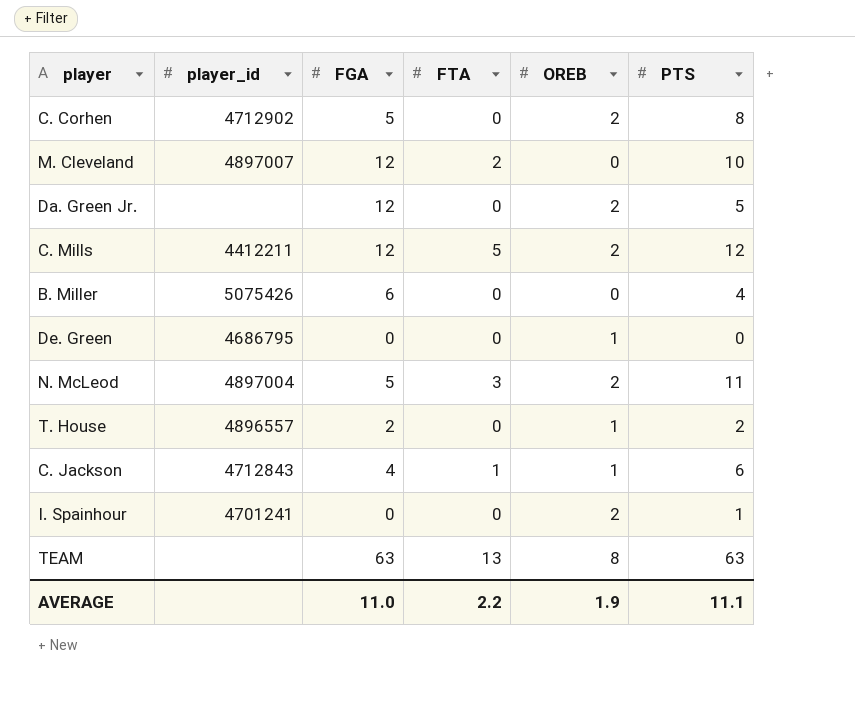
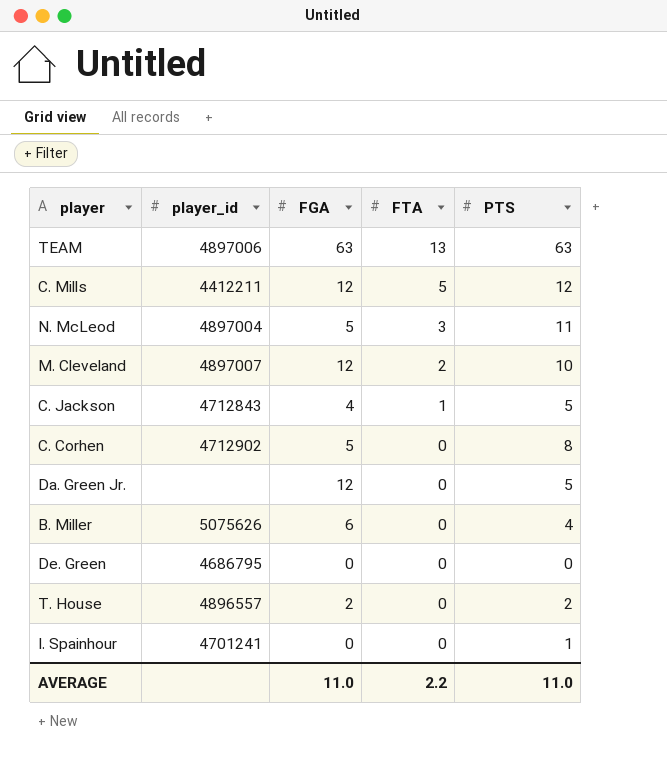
row order: none -> FTA descending
column OREB | position: 5 -> none
TEAM | player_id: none -> 4897006
C. Jackson | PTS: 6 -> 5
B. Miller | player_id: 5075426 -> 5075626
AVERAGE | PTS: 11.1 -> 11.0

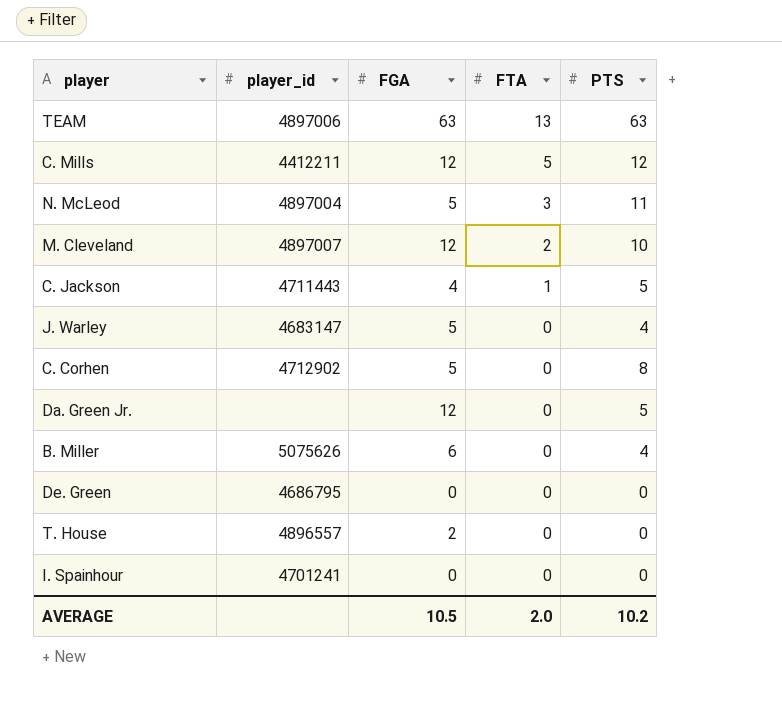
C. Jackson | player_id: 4712843 -> 4711443
row J. Warley: none -> 4683147 | 5 | 0 | 4
T. House | PTS: 2 -> 0
I. Spainhour | PTS: 1 -> 0
AVERAGE | FGA: 11.0 -> 10.5
AVERAGE | FTA: 2.2 -> 2.0
AVERAGE | PTS: 11.0 -> 10.2

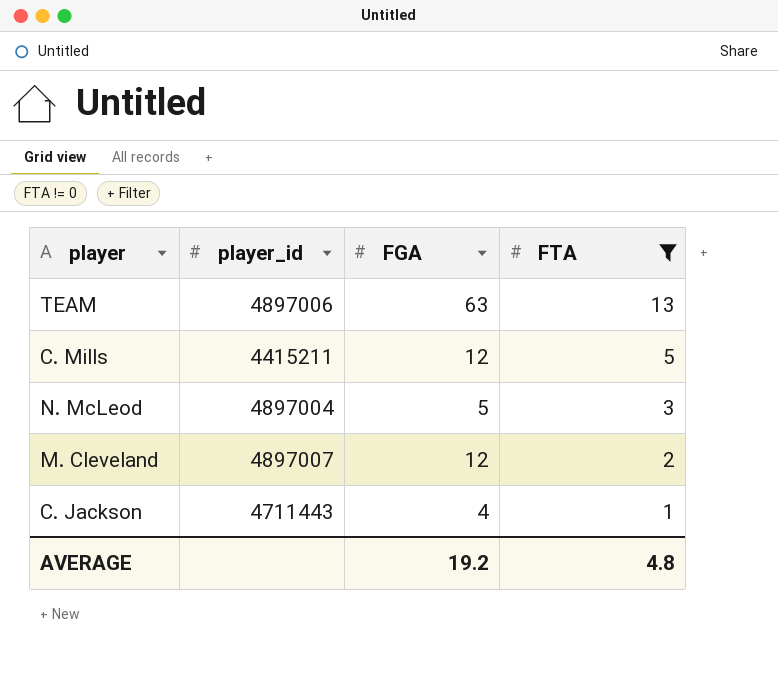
filter: none -> FTA != 0
column PTS | position: 5 -> none
C. Mills | player_id: 4412211 -> 4415211
AVERAGE | FGA: 10.5 -> 19.2
AVERAGE | FTA: 2.0 -> 4.8

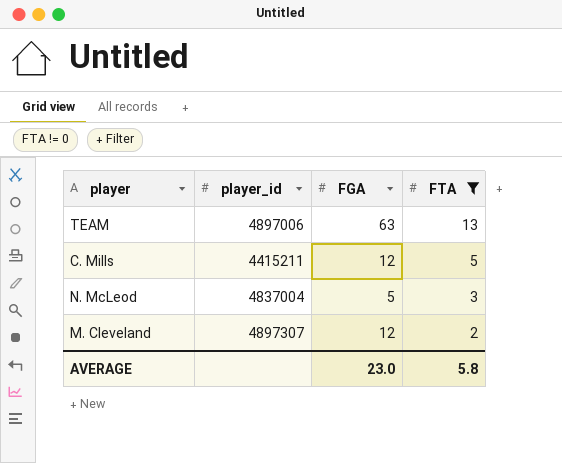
row C. Jackson: 4711443 | 4 | 1 -> none
N. McLeod | player_id: 4897004 -> 4837004
M. Cleveland | player_id: 4897007 -> 4897307
AVERAGE | FGA: 19.2 -> 23.0
AVERAGE | FTA: 4.8 -> 5.8

